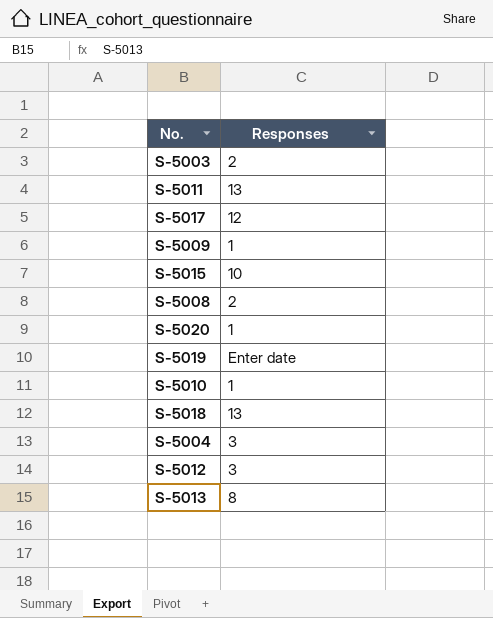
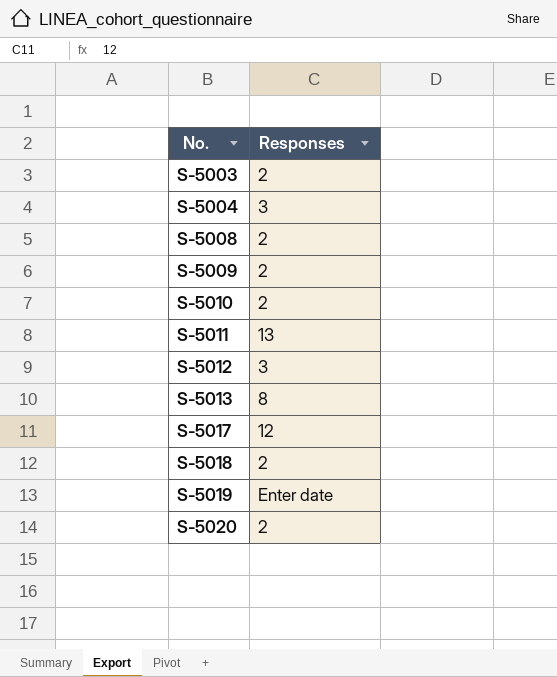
row order: none -> No. ascending
row S-5015: 10 -> none
S-5009 | Responses: 1 -> 2
S-5010 | Responses: 1 -> 2
S-5018 | Responses: 13 -> 2
S-5020 | Responses: 1 -> 2

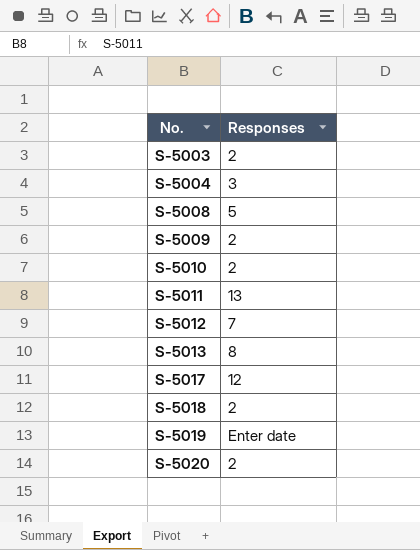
S-5008 | Responses: 2 -> 5
S-5012 | Responses: 3 -> 7

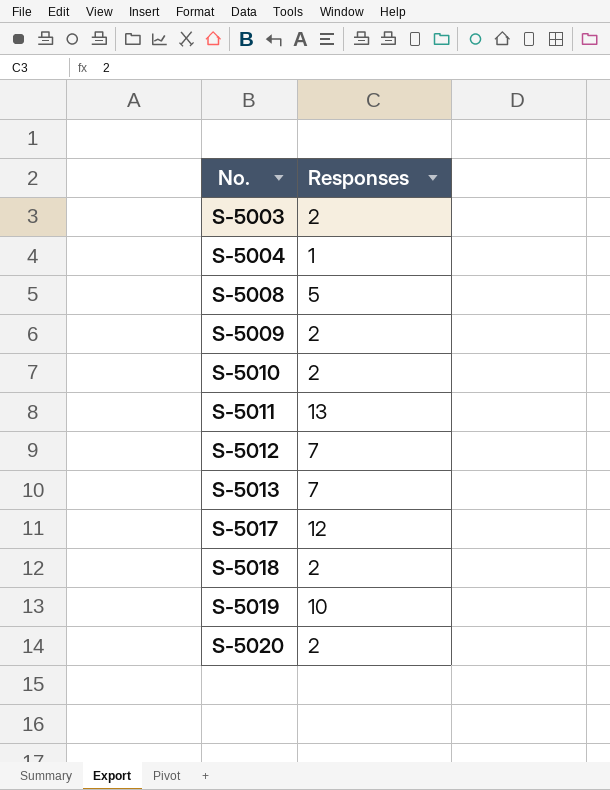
S-5004 | Responses: 3 -> 1
S-5013 | Responses: 8 -> 7
S-5019 | Responses: Enter date -> 10

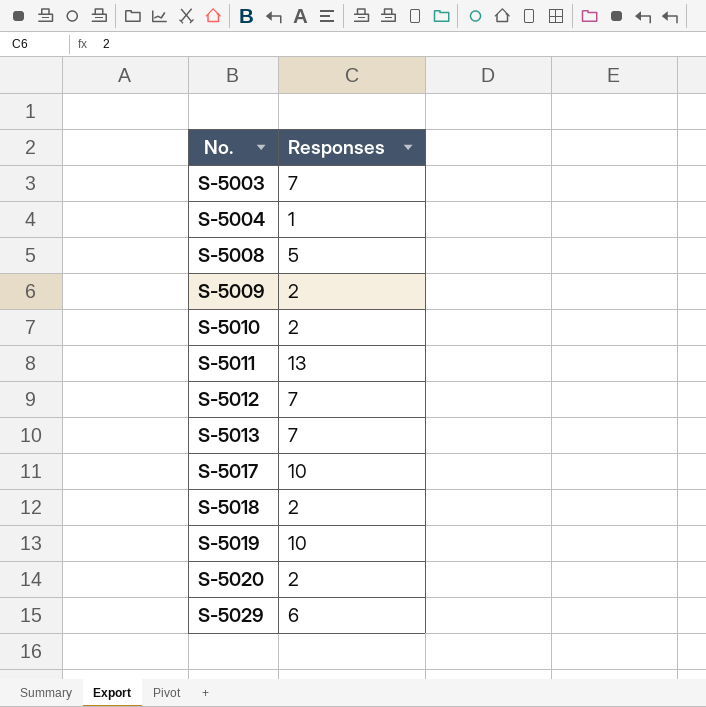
S-5003 | Responses: 2 -> 7
S-5017 | Responses: 12 -> 10
row S-5029: none -> 6

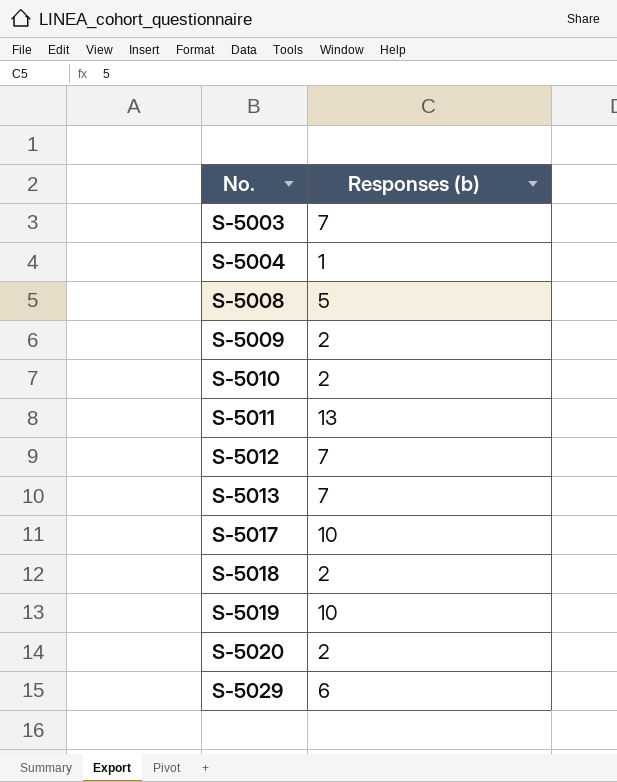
column name: Responses -> Responses (b)

